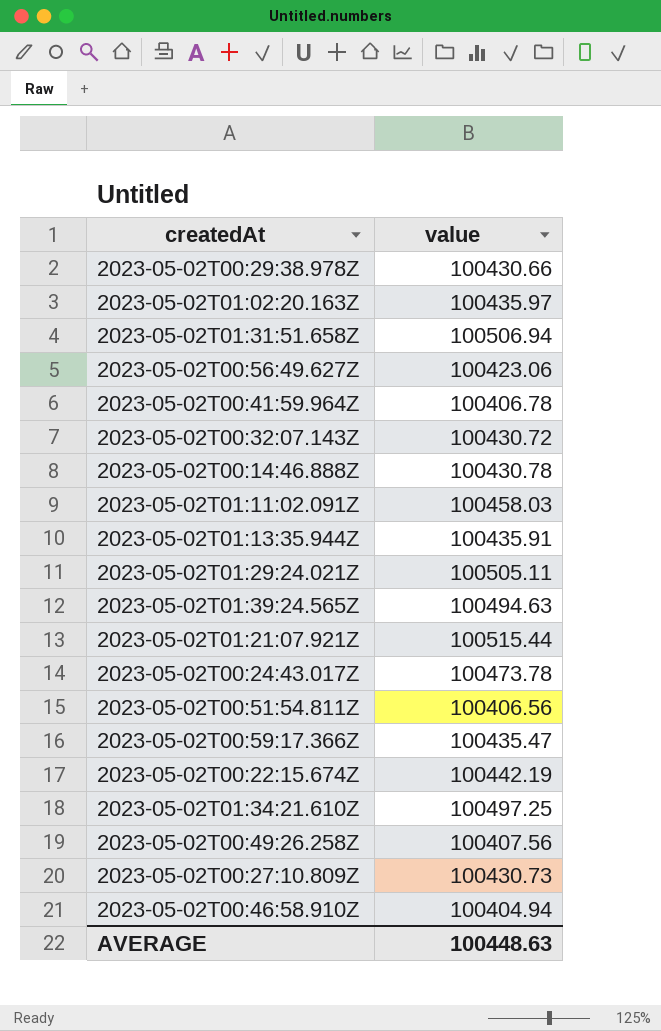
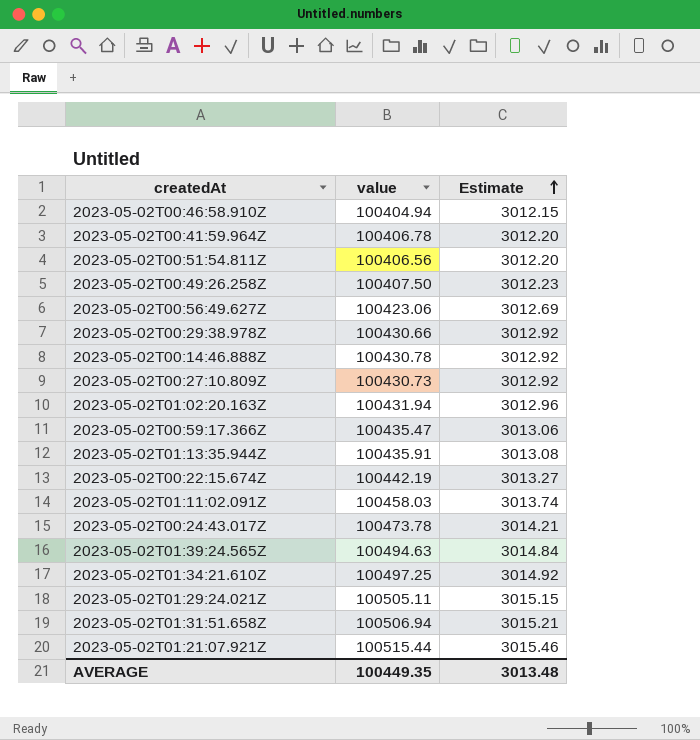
row order: none -> Estimate ascending
column Estimate | formula: none -> [value] * 0.03
row 2023-05-02T00:32:07.143Z: 100430.72 -> none
2023-05-02T00:49:26.258Z | value: 100407.56 -> 100407.50
2023-05-02T01:02:20.163Z | value: 100435.97 -> 100431.94
AVERAGE | value: 100448.63 -> 100449.35

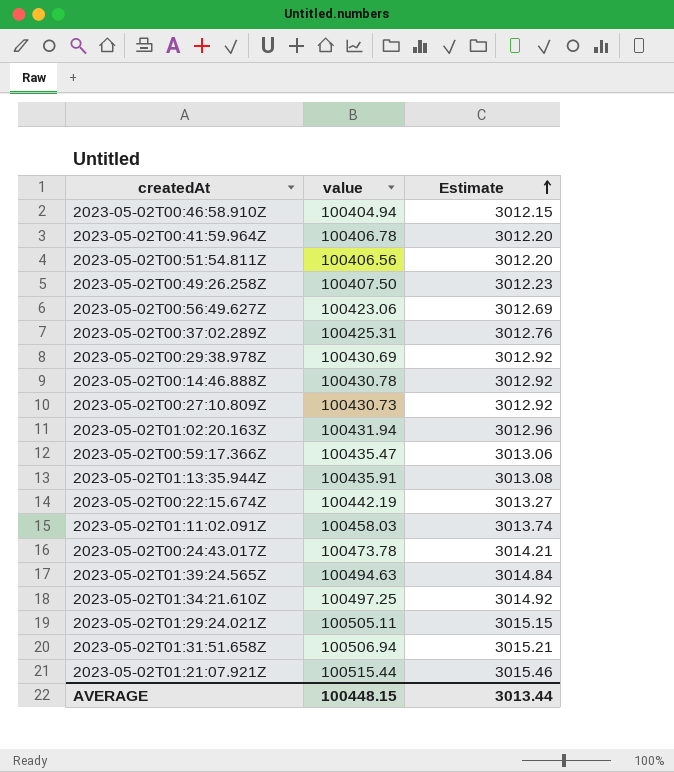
row 2023-05-02T00:37:02.289Z: none -> 100425.31 | 3012.76
2023-05-02T00:29:38.978Z | value: 100430.66 -> 100430.69
AVERAGE | value: 100449.35 -> 100448.15
AVERAGE | Estimate: 3013.48 -> 3013.44

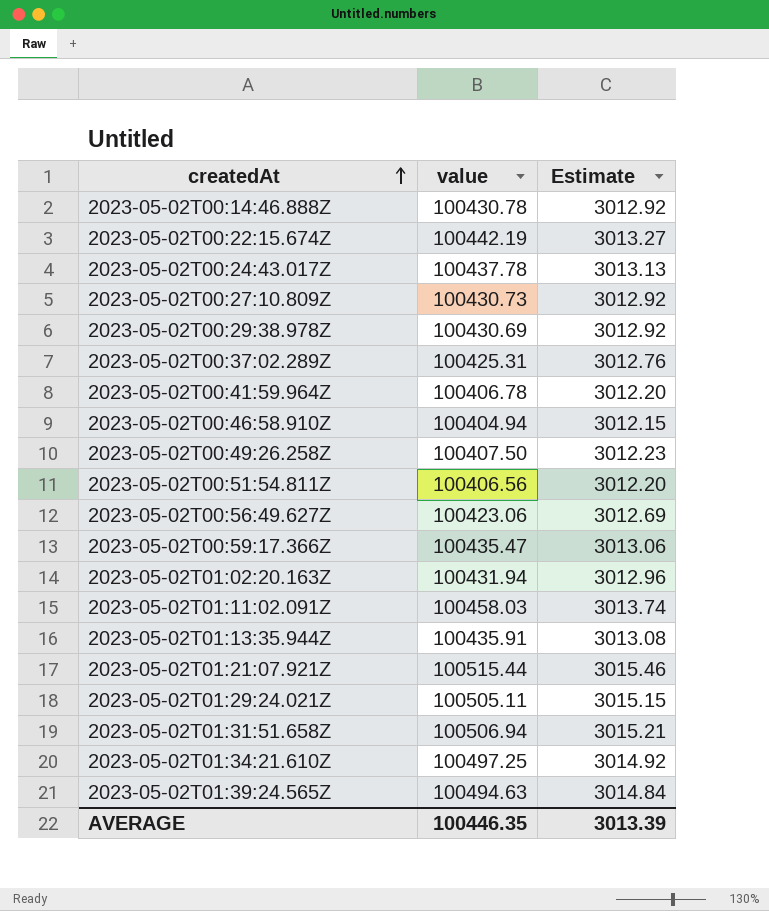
row order: Estimate ascending -> createdAt ascending
2023-05-02T00:24:43.017Z | value: 100473.78 -> 100437.78
2023-05-02T00:24:43.017Z | Estimate: 3014.21 -> 3013.13
AVERAGE | value: 100448.15 -> 100446.35
AVERAGE | Estimate: 3013.44 -> 3013.39

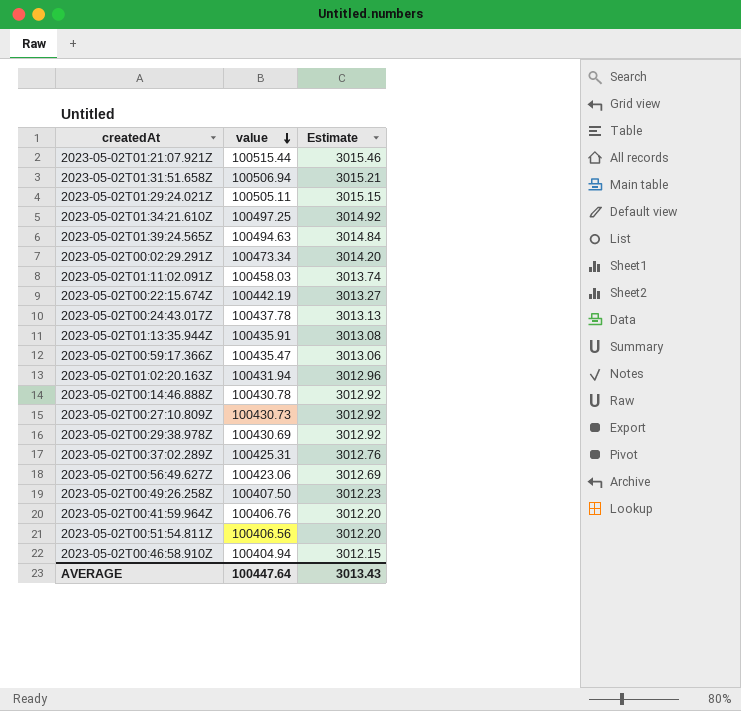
row order: createdAt ascending -> value descending
row 2023-05-02T00:02:29.291Z: none -> 100473.34 | 3014.20
2023-05-02T00:41:59.964Z | value: 100406.78 -> 100406.76
AVERAGE | value: 100446.35 -> 100447.64
AVERAGE | Estimate: 3013.39 -> 3013.43

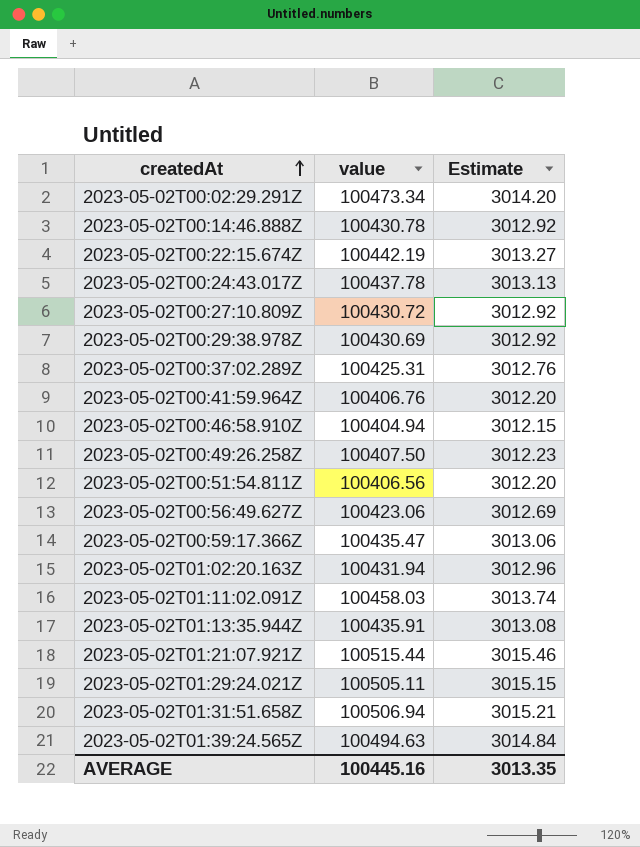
row order: value descending -> createdAt ascending
row 2023-05-02T01:34:21.610Z: 100497.25 | 3014.92 -> none
2023-05-02T00:27:10.809Z | value: 100430.73 -> 100430.72
AVERAGE | value: 100447.64 -> 100445.16
AVERAGE | Estimate: 3013.43 -> 3013.35

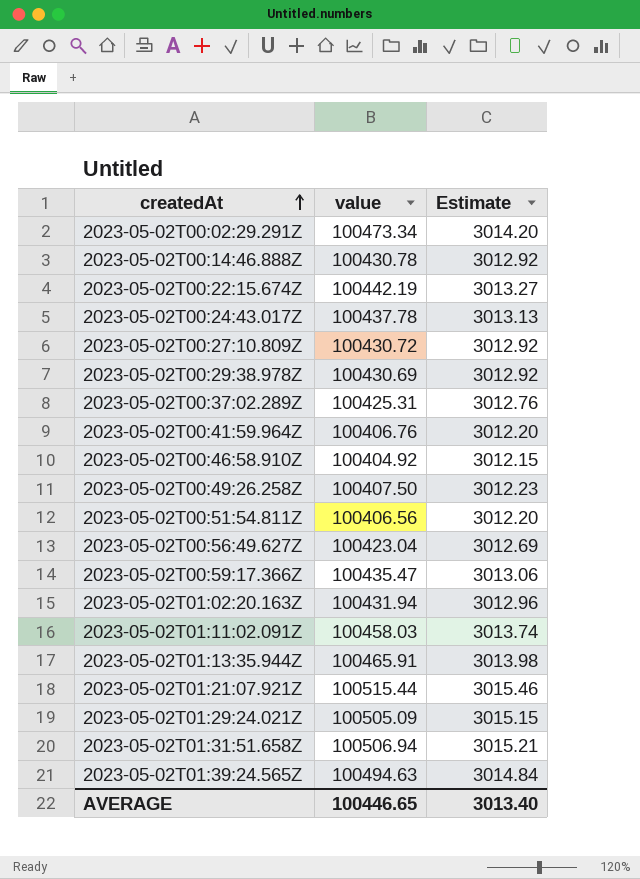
2023-05-02T00:46:58.910Z | value: 100404.94 -> 100404.92
2023-05-02T00:56:49.627Z | value: 100423.06 -> 100423.04
2023-05-02T01:13:35.944Z | value: 100435.91 -> 100465.91
2023-05-02T01:13:35.944Z | Estimate: 3013.08 -> 3013.98
2023-05-02T01:29:24.021Z | value: 100505.11 -> 100505.09
AVERAGE | value: 100445.16 -> 100446.65
AVERAGE | Estimate: 3013.35 -> 3013.40

